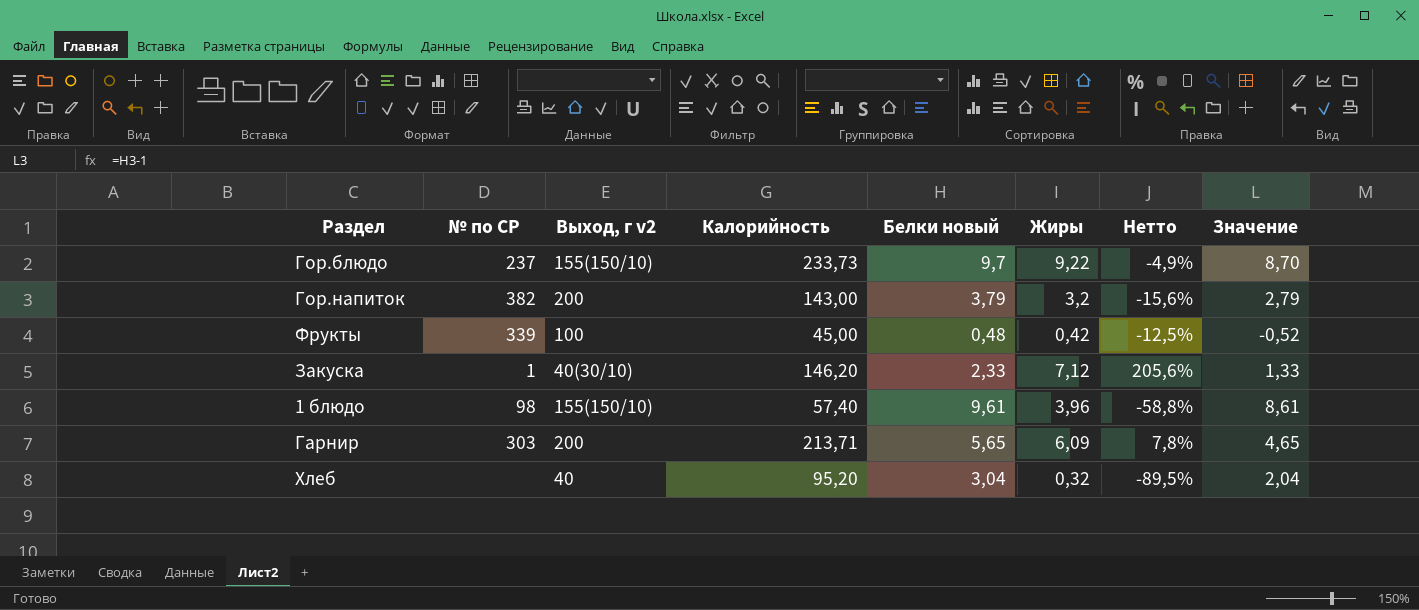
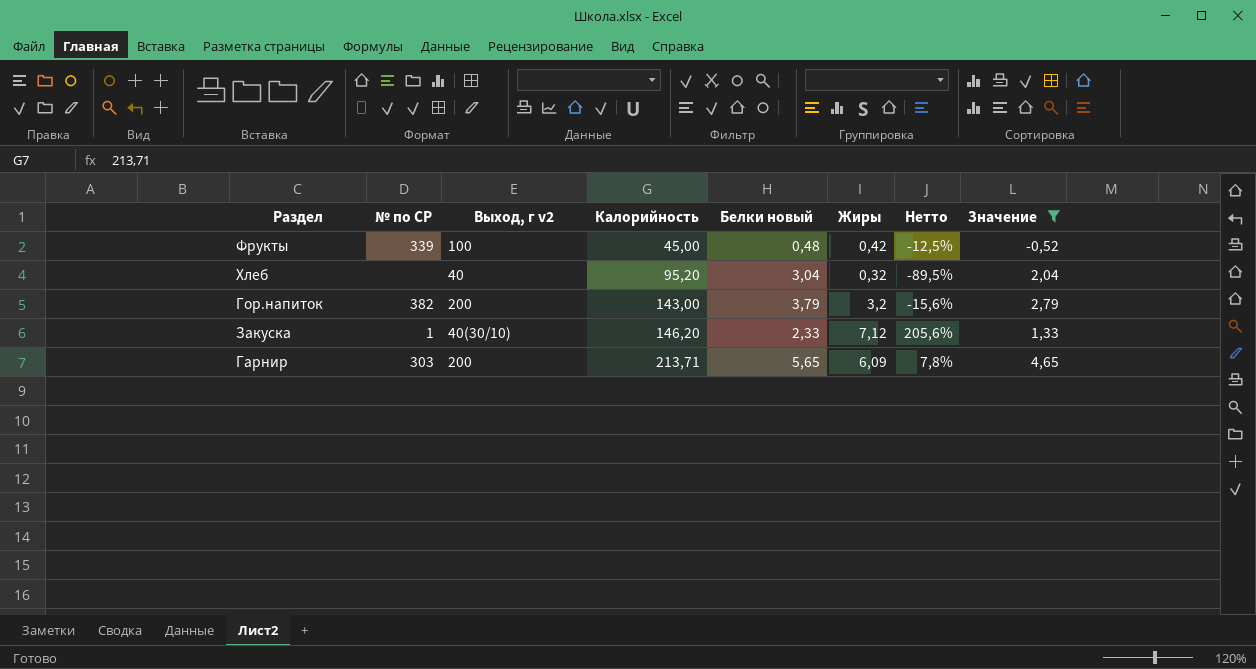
filter: none -> Значение <= 4,65
row order: none -> Калорийность ascending

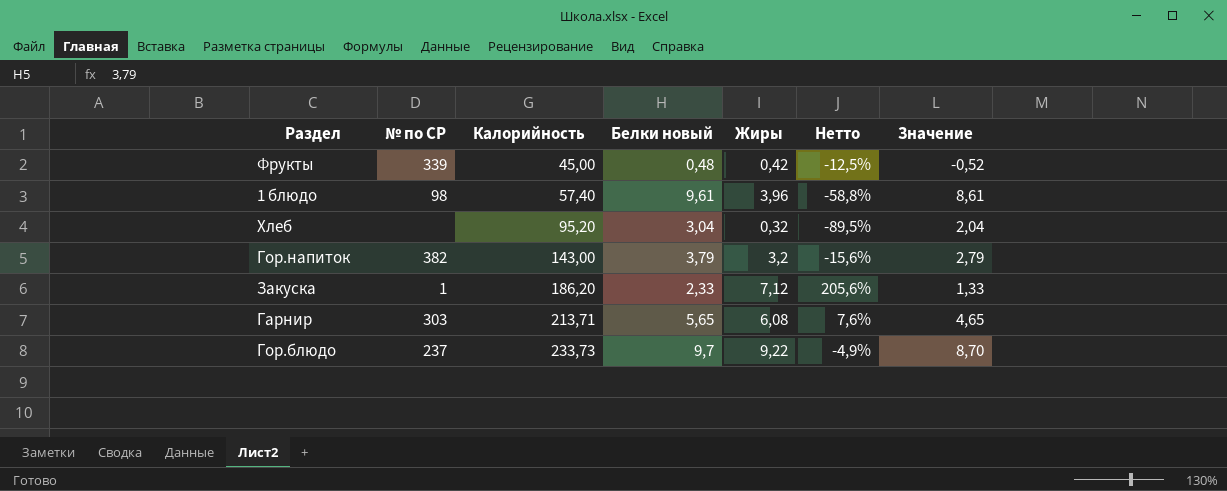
filter: Значение <= 4,65 -> none
column Выход, г v2 | position: 3 -> none
Закуска | Калорийность: 146,20 -> 186,20
Гарнир | Жиры: 6,09 -> 6,08
Гарнир | Нетто: 7,8% -> 7,6%

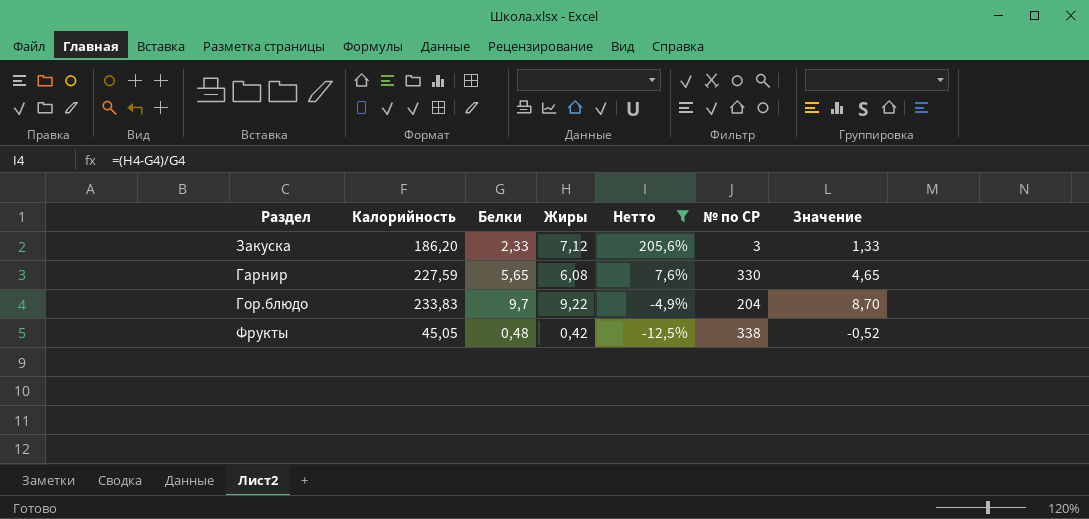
filter: none -> Нетто >= -12,5%
row order: Калорийность ascending -> Нетто descending
column name: Белки новый -> Белки
column № по СР | position: 2 -> 6
Закуска | № по СР: 1 -> 3
Гарнир | Калорийность: 213,71 -> 227,59
Гарнир | № по СР: 303 -> 330
Гор.блюдо | Калорийность: 233,73 -> 233,83
Гор.блюдо | № по СР: 237 -> 204
Фрукты | Калорийность: 45,00 -> 45,05
Фрукты | № по СР: 339 -> 338

